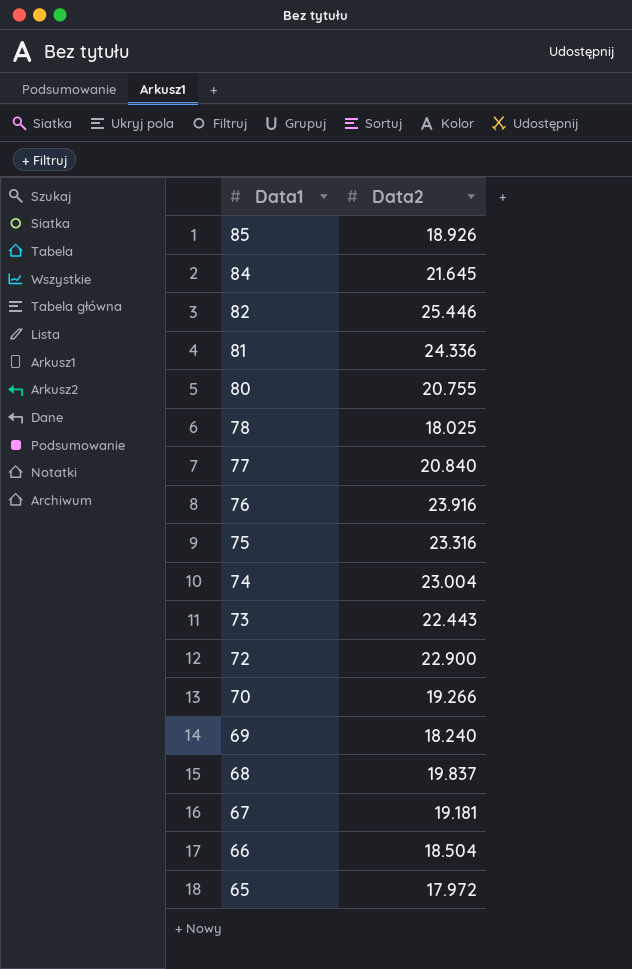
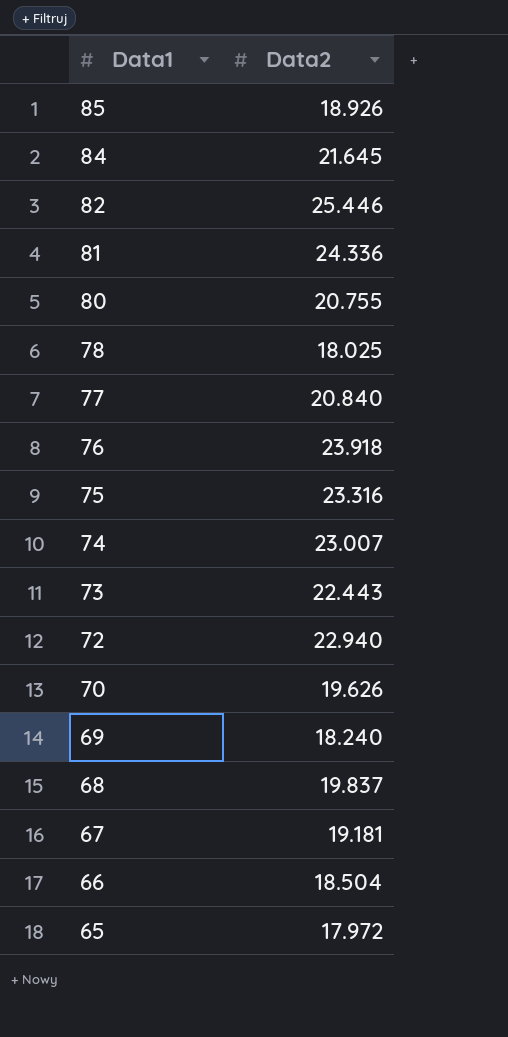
76 | Data2: 23.916 -> 23.918
74 | Data2: 23.004 -> 23.007
72 | Data2: 22.900 -> 22.940
70 | Data2: 19.266 -> 19.626

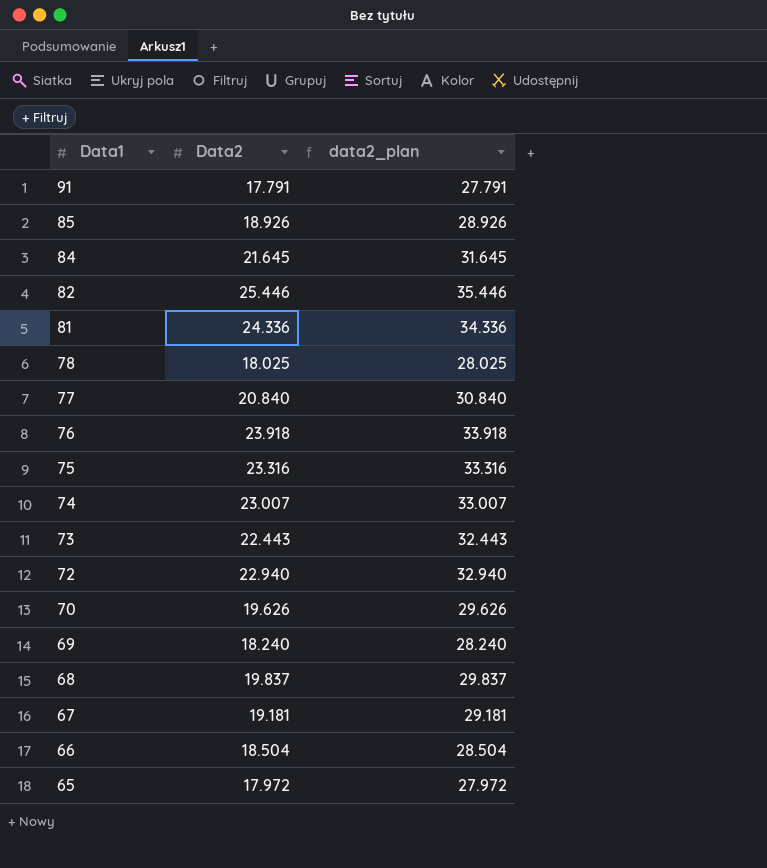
column data2_plan | formula: none -> [Data2] + 10
row 80: 20.755 -> none
row 91: none -> 17.791 | 27.791

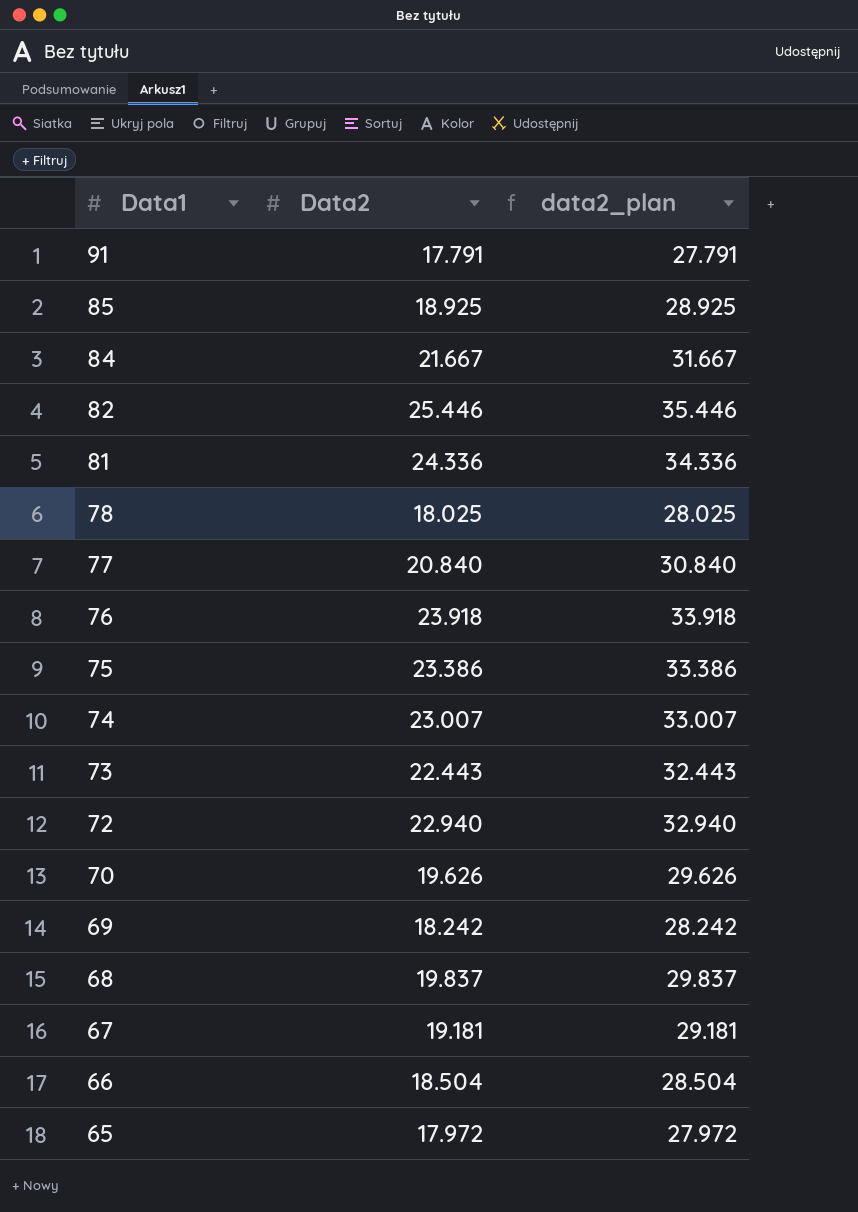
85 | Data2: 18.926 -> 18.925
85 | data2_plan: 28.926 -> 28.925
84 | Data2: 21.645 -> 21.667
84 | data2_plan: 31.645 -> 31.667
75 | Data2: 23.316 -> 23.386
75 | data2_plan: 33.316 -> 33.386
69 | Data2: 18.240 -> 18.242
69 | data2_plan: 28.240 -> 28.242

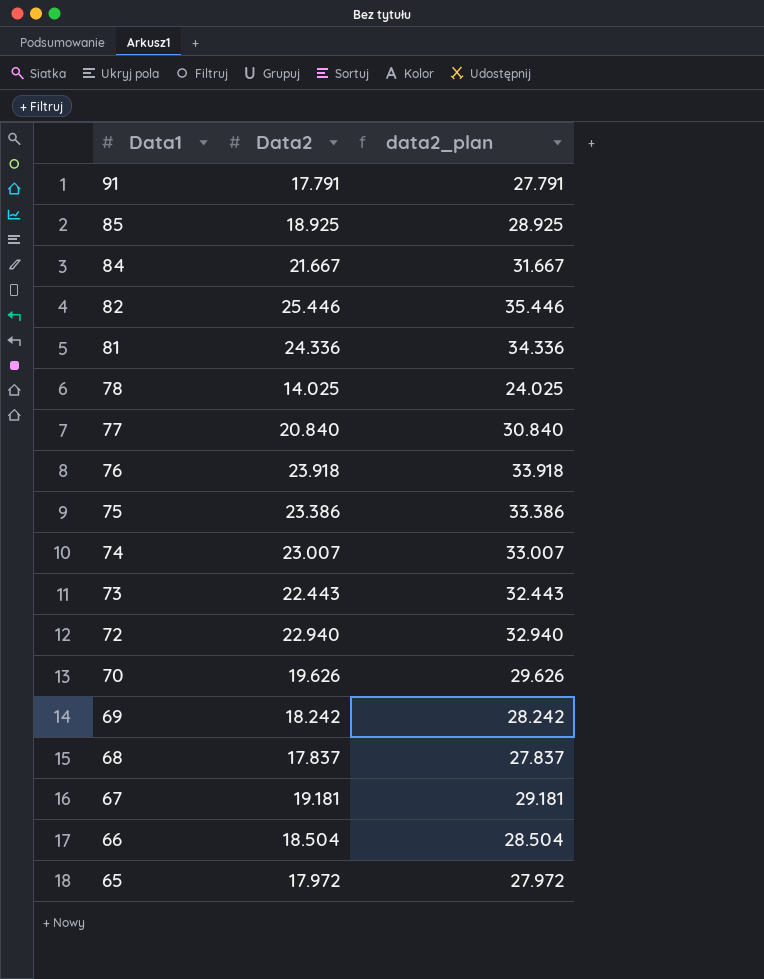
78 | Data2: 18.025 -> 14.025
78 | data2_plan: 28.025 -> 24.025
68 | Data2: 19.837 -> 17.837
68 | data2_plan: 29.837 -> 27.837

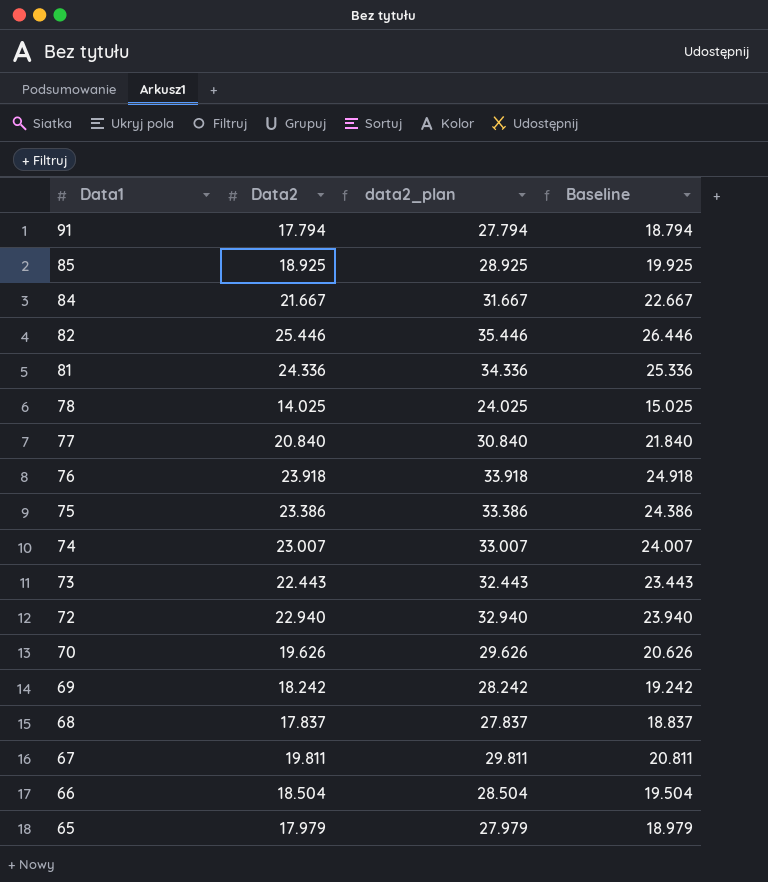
column Baseline | formula: none -> [Data2] + 1
91 | Data2: 17.791 -> 17.794
91 | data2_plan: 27.791 -> 27.794
67 | Data2: 19.181 -> 19.811
67 | data2_plan: 29.181 -> 29.811
65 | Data2: 17.972 -> 17.979
65 | data2_plan: 27.972 -> 27.979

